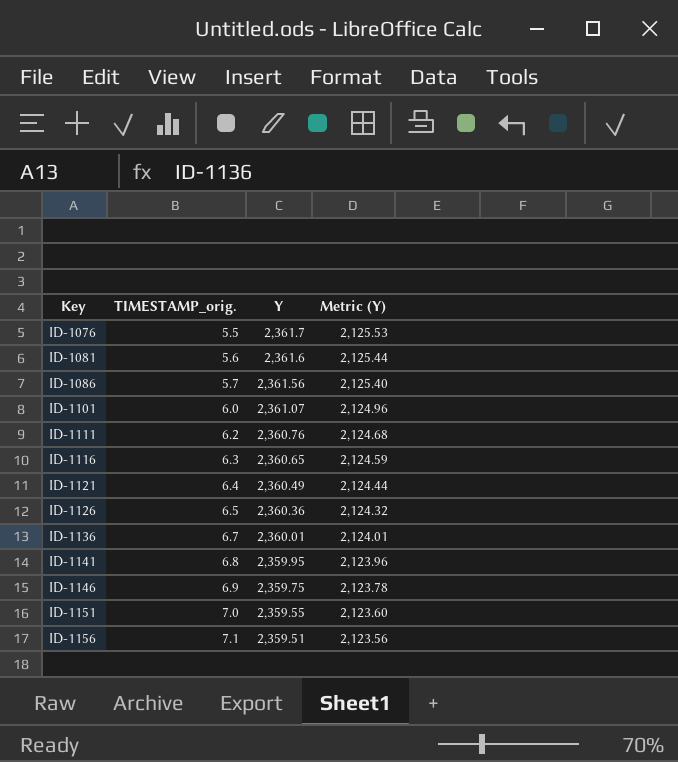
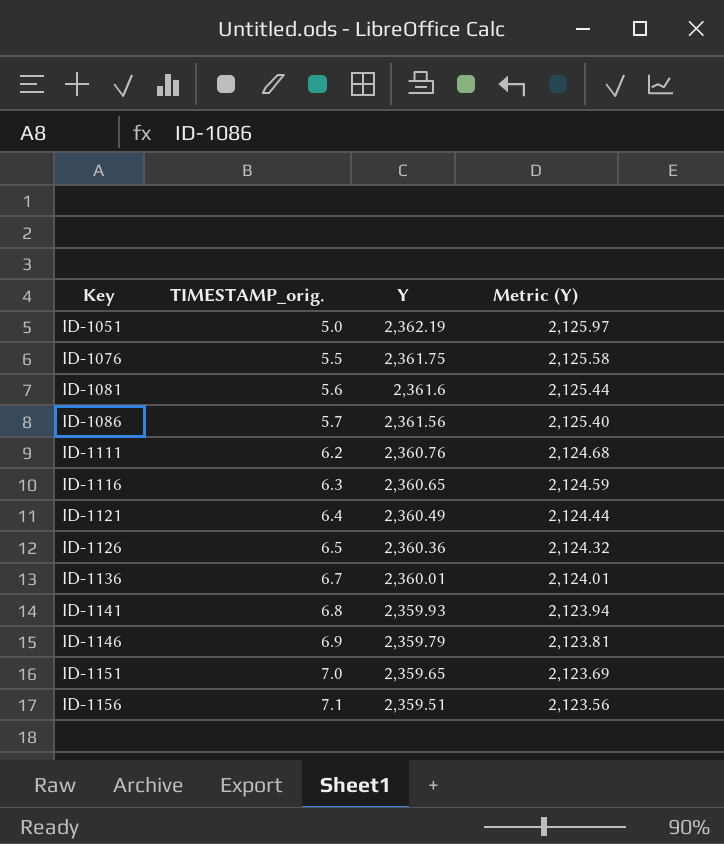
row ID-1101: 6.0 | 2,361.07 | 2,124.96 -> none
row ID-1051: none -> 5.0 | 2,362.19 | 2,125.97
ID-1076 | Y: 2,361.7 -> 2,361.75
ID-1076 | Metric (Y): 2,125.53 -> 2,125.58
ID-1141 | Y: 2,359.95 -> 2,359.93
ID-1141 | Metric (Y): 2,123.96 -> 2,123.94
ID-1146 | Y: 2,359.75 -> 2,359.79
ID-1146 | Metric (Y): 2,123.78 -> 2,123.81
ID-1151 | Y: 2,359.55 -> 2,359.65
ID-1151 | Metric (Y): 2,123.60 -> 2,123.69

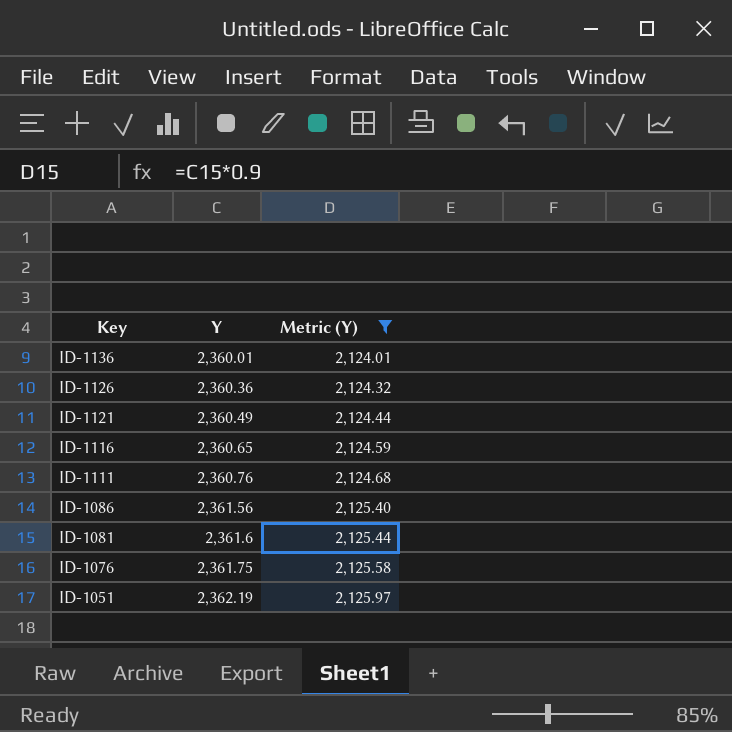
filter: none -> Metric (Y) >= 2,124.01
row order: Key ascending -> Key descending
column TIMESTAMP_orig. | position: 2 -> none

